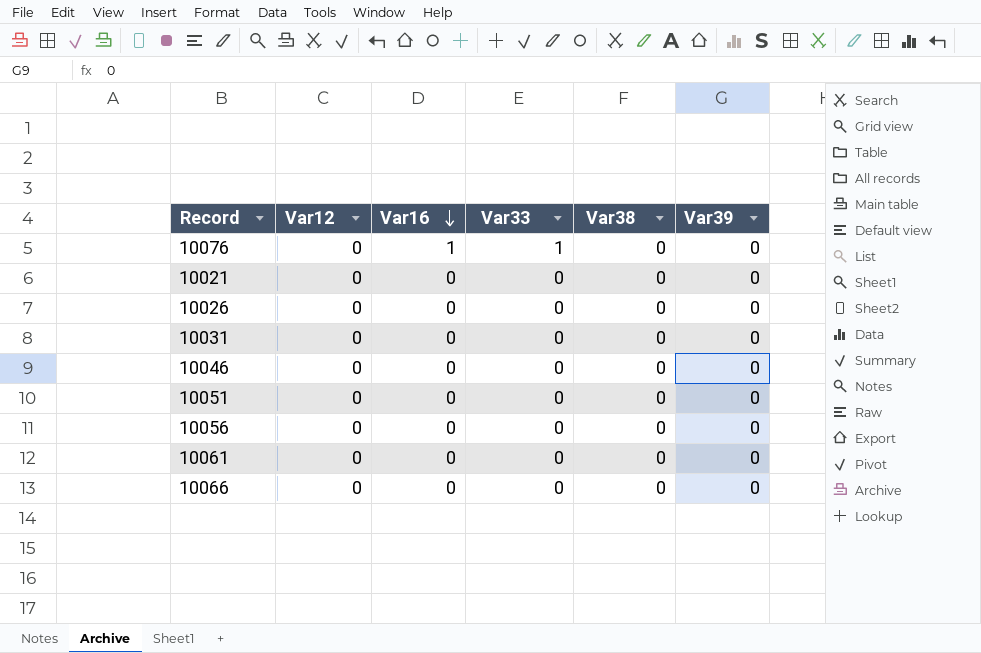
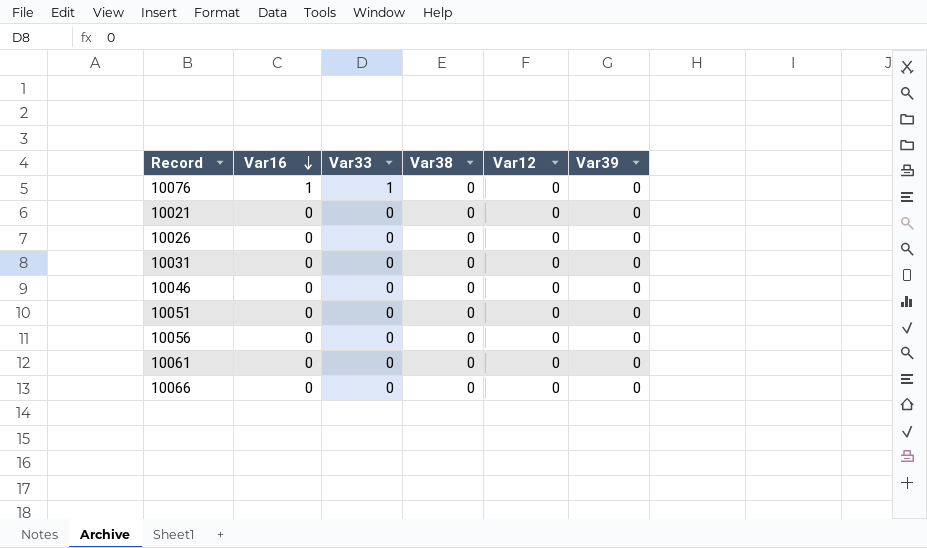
column Var12 | position: 2 -> 5

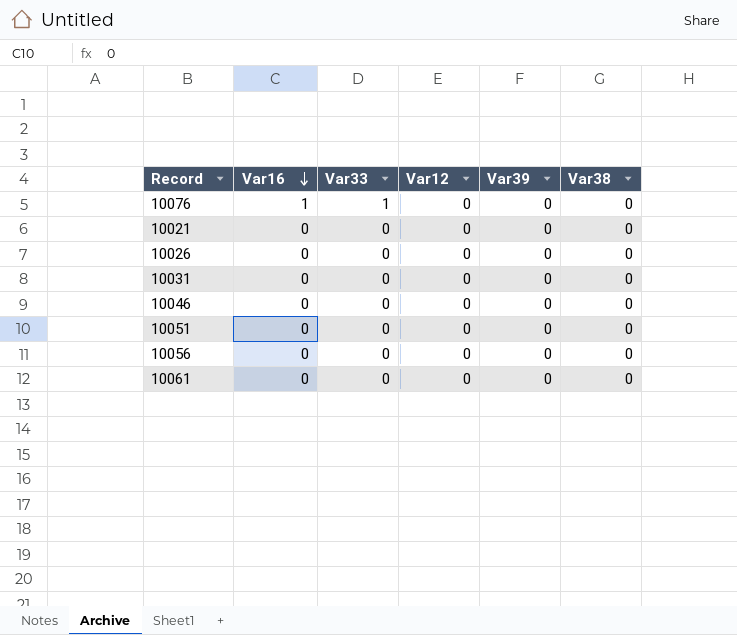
column Var38 | position: 4 -> 6
row 10066: 0 | 0 | 0 | 0 | 0 -> none

